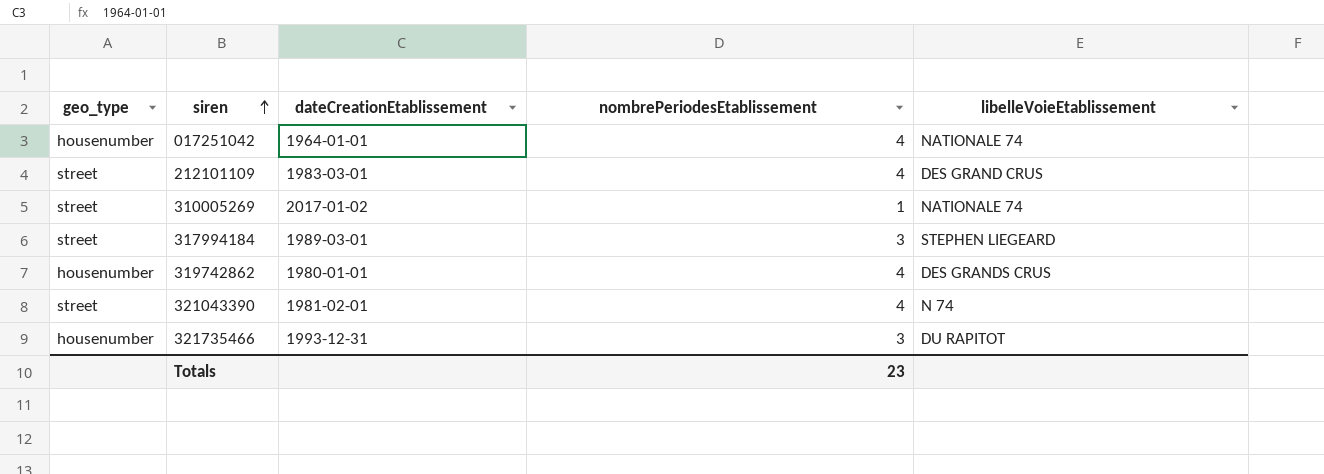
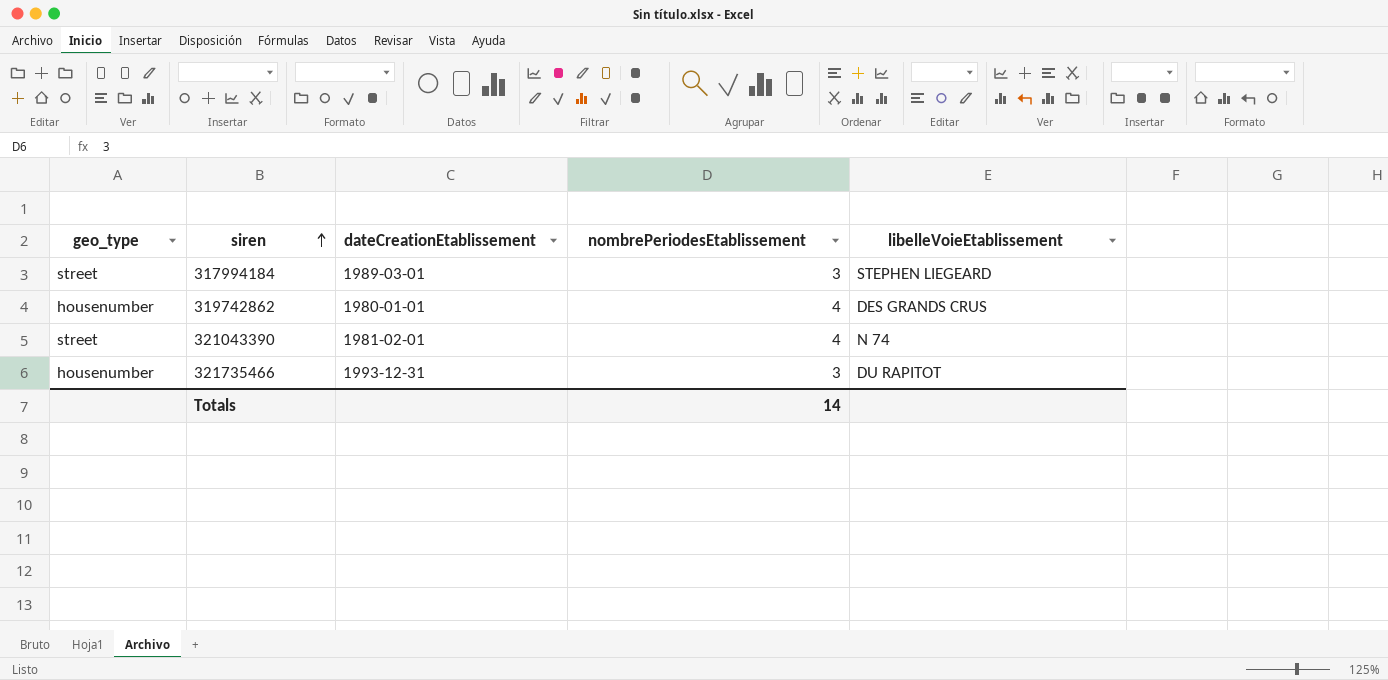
row 017251042: housenumber | 1964-01-01 | 4 | NATIONALE 74 -> none
row 212101109: street | 1983-03-01 | 4 | DES GRAND CRUS -> none
row 310005269: street | 2017-01-02 | 1 | NATIONALE 74 -> none
Totals | nombrePeriodesEtablissement: 23 -> 14

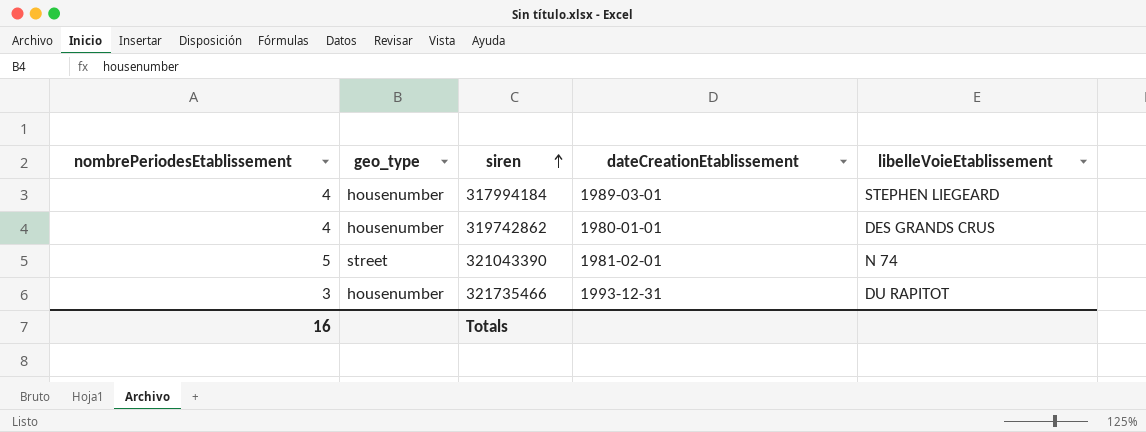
column nombrePeriodesEtablissement | position: 4 -> 1
317994184 | nombrePeriodesEtablissement: 3 -> 4
317994184 | geo_type: street -> housenumber
321043390 | nombrePeriodesEtablissement: 4 -> 5
Totals | nombrePeriodesEtablissement: 14 -> 16

